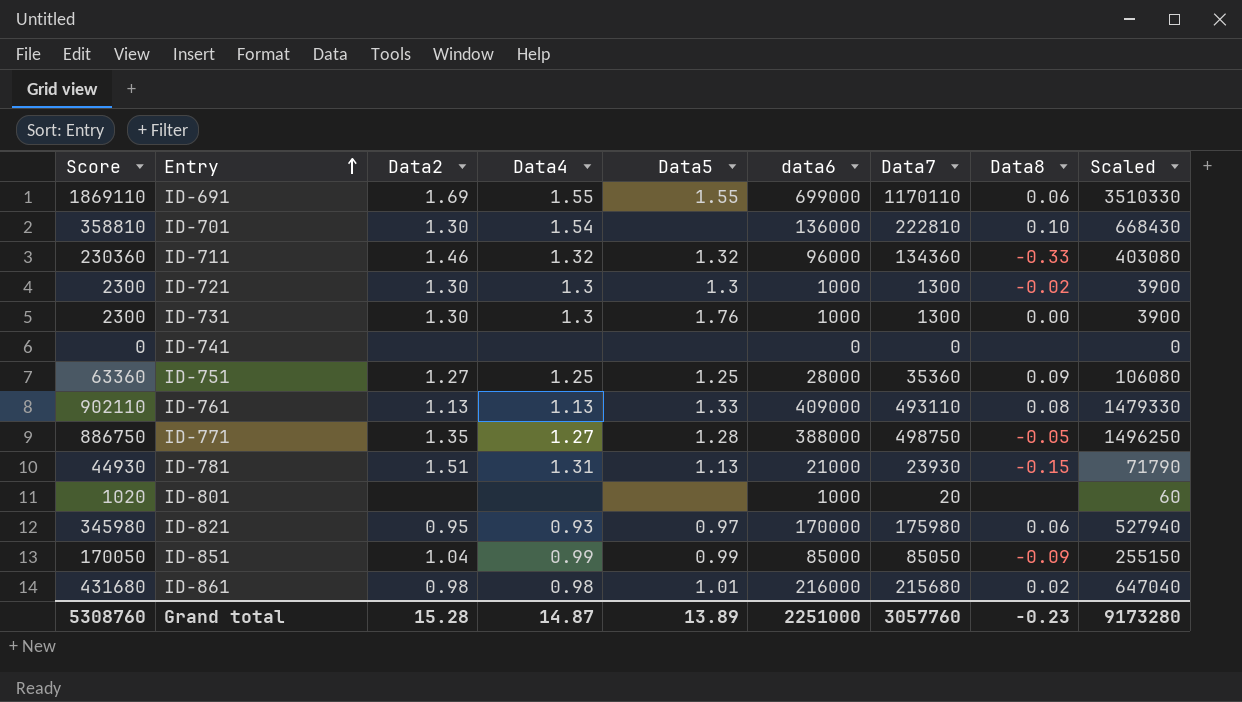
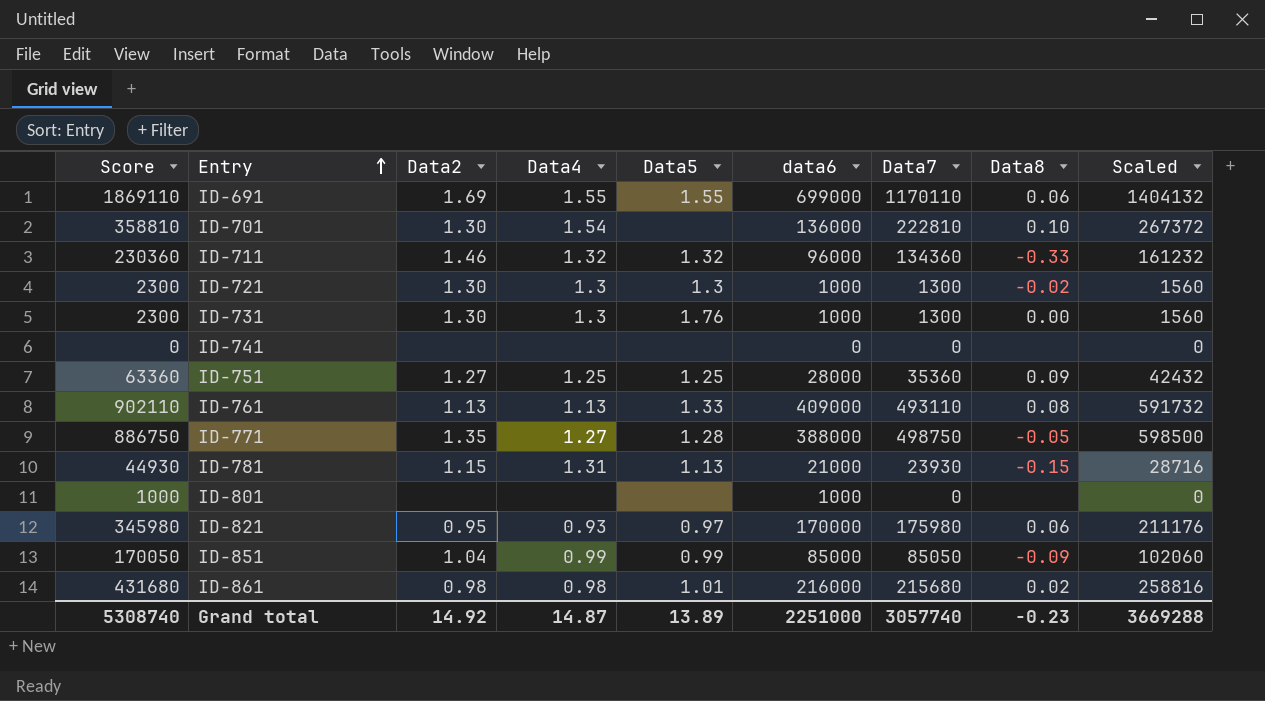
column Scaled | formula: [Data7] * 3 -> [Data7] * 1.2
ID-781 | Data2: 1.51 -> 1.15
ID-801 | Score: 1020 -> 1000
ID-801 | Data7: 20 -> 0
Grand total | Score: 5308760 -> 5308740
Grand total | Data2: 15.28 -> 14.92
Grand total | Data7: 3057760 -> 3057740
Grand total | Scaled: 9173280 -> 3669288

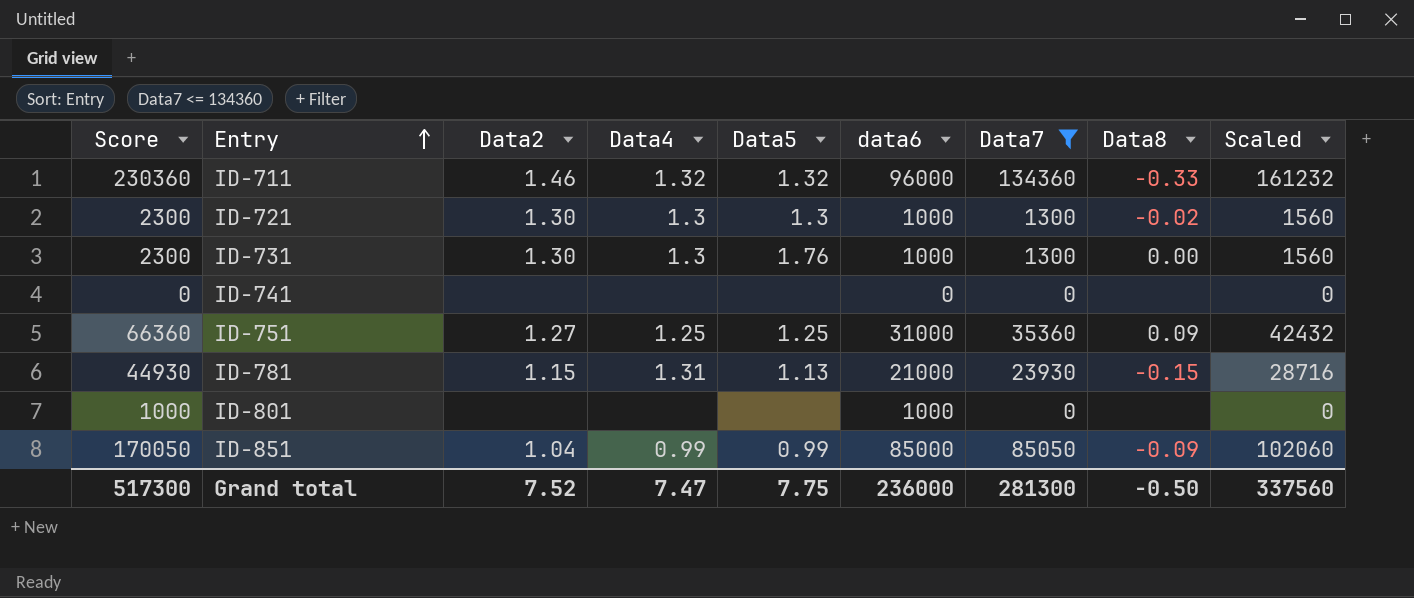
filter: none -> Data7 <= 134360
ID-751 | Score: 63360 -> 66360
ID-751 | data6: 28000 -> 31000
Grand total | Score: 5308740 -> 517300
Grand total | Data2: 14.92 -> 7.52
Grand total | Data4: 14.87 -> 7.47
Grand total | Data5: 13.89 -> 7.75
Grand total | data6: 2251000 -> 236000
Grand total | Data7: 3057740 -> 281300
Grand total | Data8: -0.23 -> -0.50
Grand total | Scaled: 3669288 -> 337560

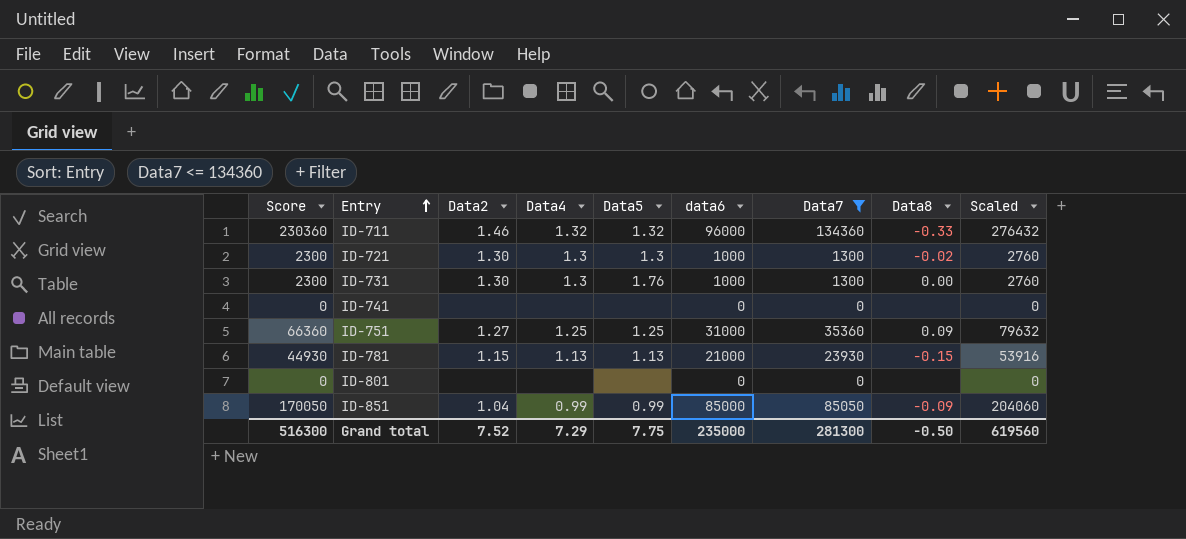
column Scaled | formula: [Data7] * 1.2 -> [Score] * 1.2
ID-781 | Data4: 1.31 -> 1.13
ID-801 | Score: 1000 -> 0
ID-801 | data6: 1000 -> 0
Grand total | Score: 517300 -> 516300
Grand total | Data4: 7.47 -> 7.29
Grand total | data6: 236000 -> 235000
Grand total | Scaled: 337560 -> 619560

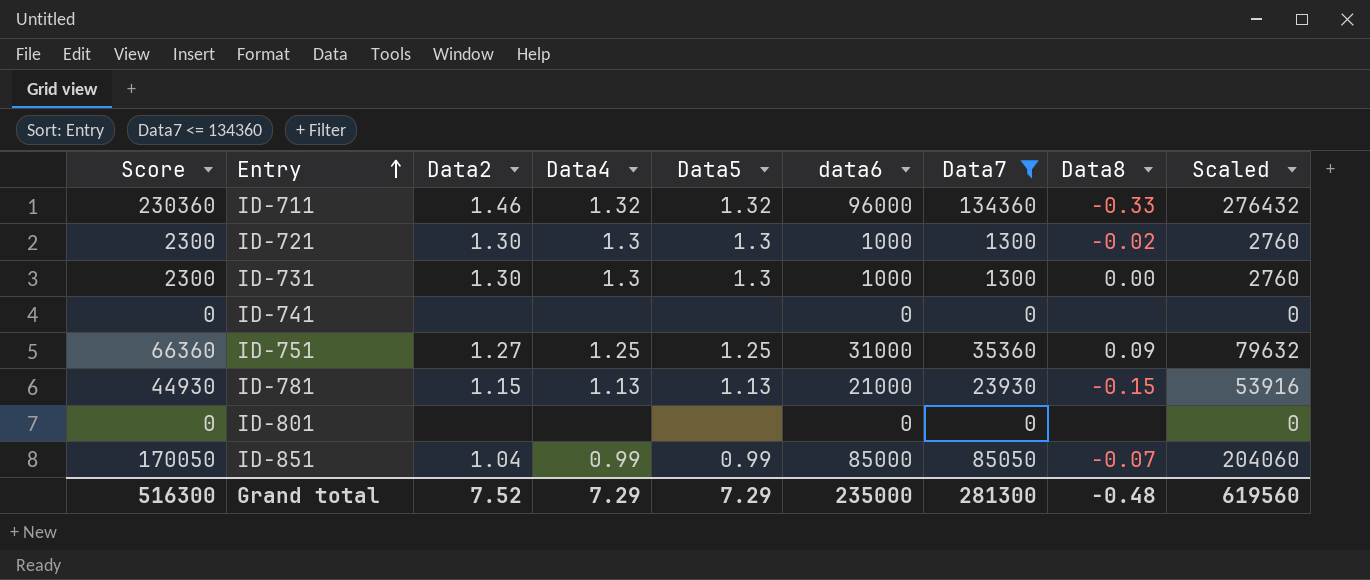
ID-731 | Data5: 1.76 -> 1.3
ID-851 | Data8: -0.09 -> -0.07
Grand total | Data5: 7.75 -> 7.29
Grand total | Data8: -0.50 -> -0.48

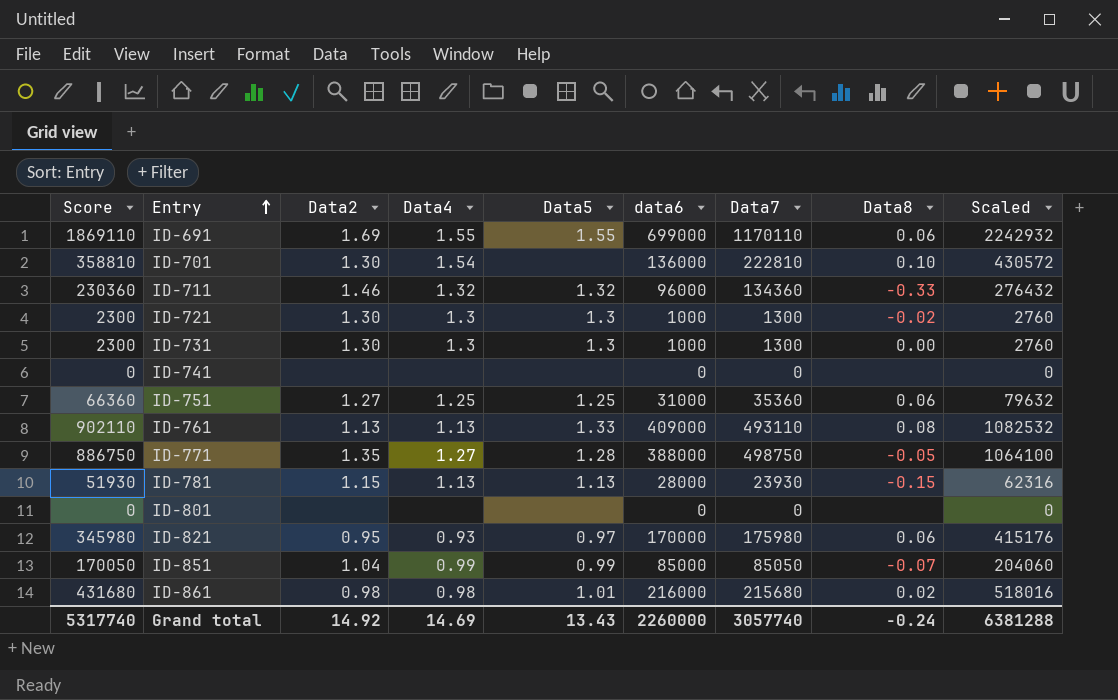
filter: Data7 <= 134360 -> none
ID-751 | Data8: 0.09 -> 0.06
ID-781 | Score: 44930 -> 51930
ID-781 | data6: 21000 -> 28000
ID-781 | Scaled: 53916 -> 62316
Grand total | Score: 516300 -> 5317740
Grand total | Data2: 7.52 -> 14.92
Grand total | Data4: 7.29 -> 14.69
Grand total | Data5: 7.29 -> 13.43
Grand total | data6: 235000 -> 2260000
Grand total | Data7: 281300 -> 3057740
Grand total | Data8: -0.48 -> -0.24
Grand total | Scaled: 619560 -> 6381288

